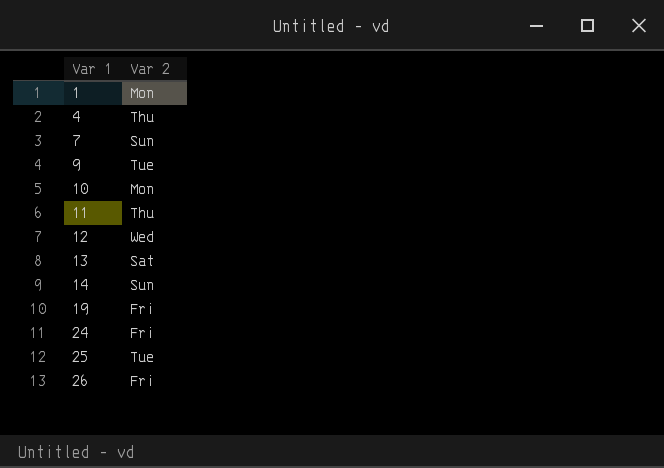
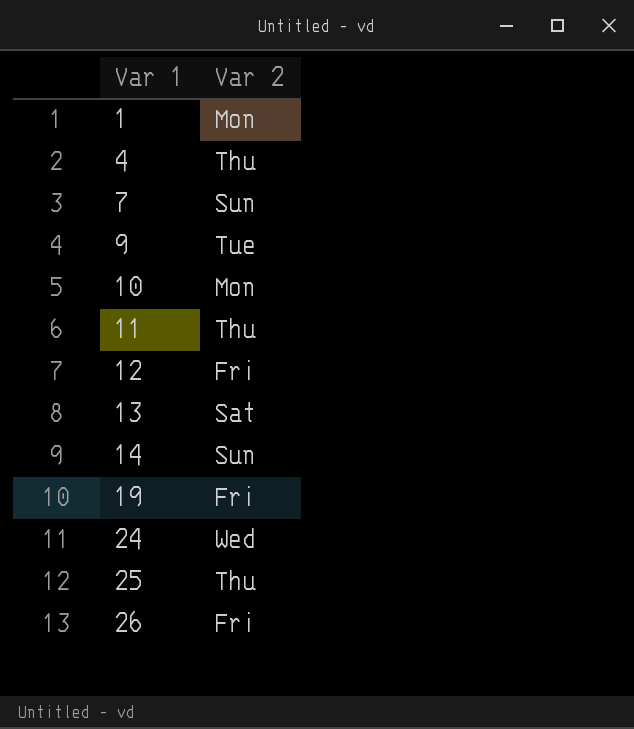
12 | Var 2: Wed -> Fri
24 | Var 2: Fri -> Wed
25 | Var 2: Tue -> Thu

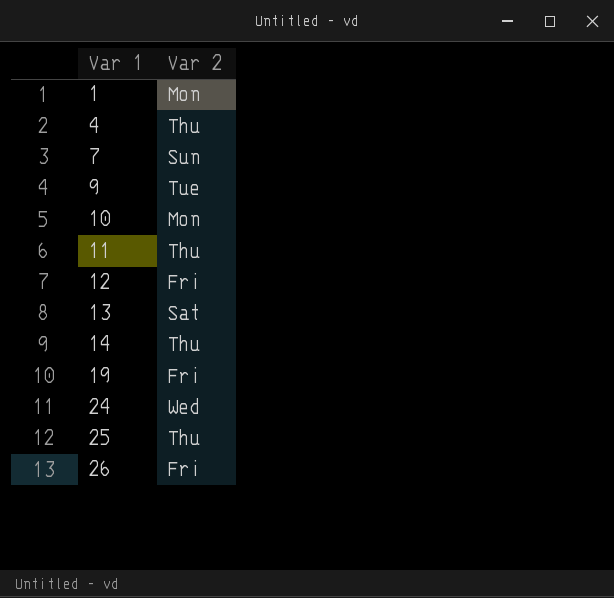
14 | Var 2: Sun -> Thu

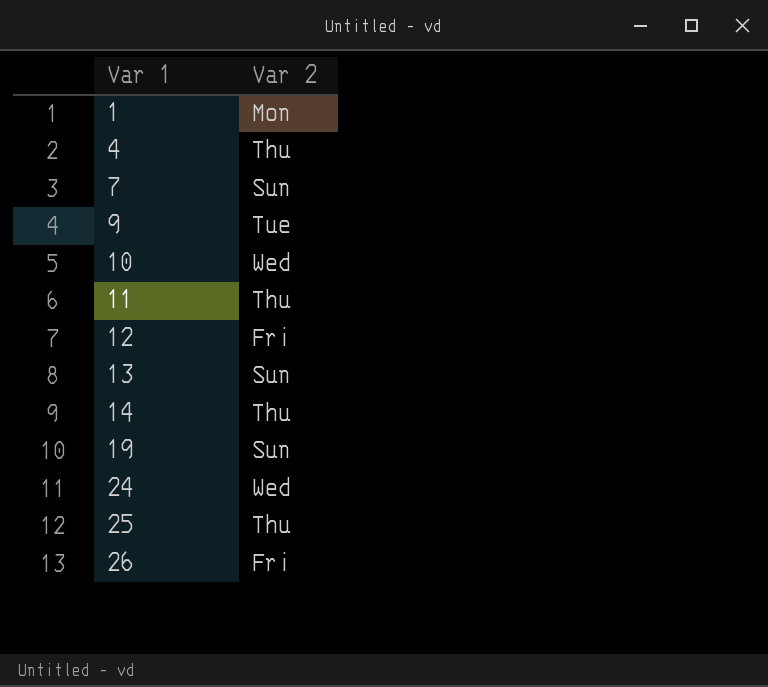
10 | Var 2: Mon -> Wed
13 | Var 2: Sat -> Sun
19 | Var 2: Fri -> Sun

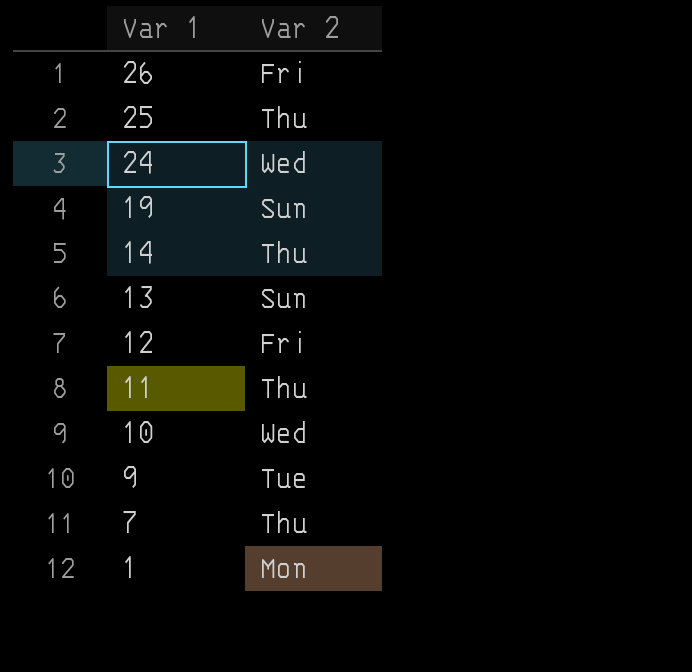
row order: Var 1 ascending -> Var 1 descending
row 4: Thu -> none
7 | Var 2: Sun -> Thu

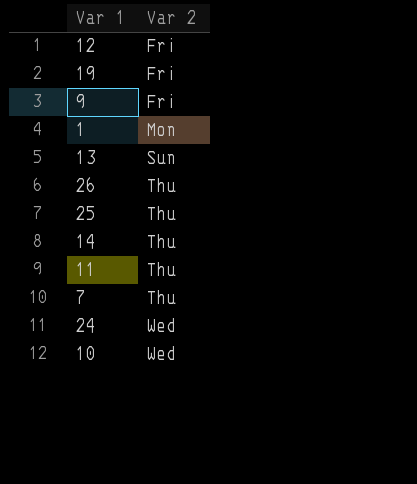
row order: Var 1 descending -> Var 2 ascending
19 | Var 2: Sun -> Fri
9 | Var 2: Tue -> Fri
26 | Var 2: Fri -> Thu

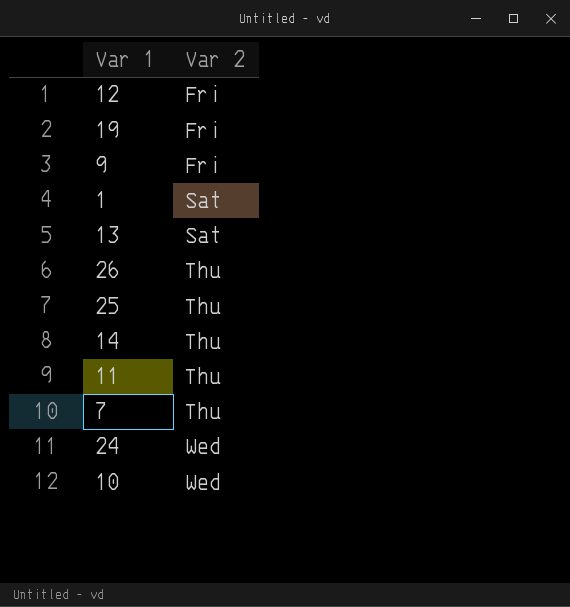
1 | Var 2: Mon -> Sat
13 | Var 2: Sun -> Sat

